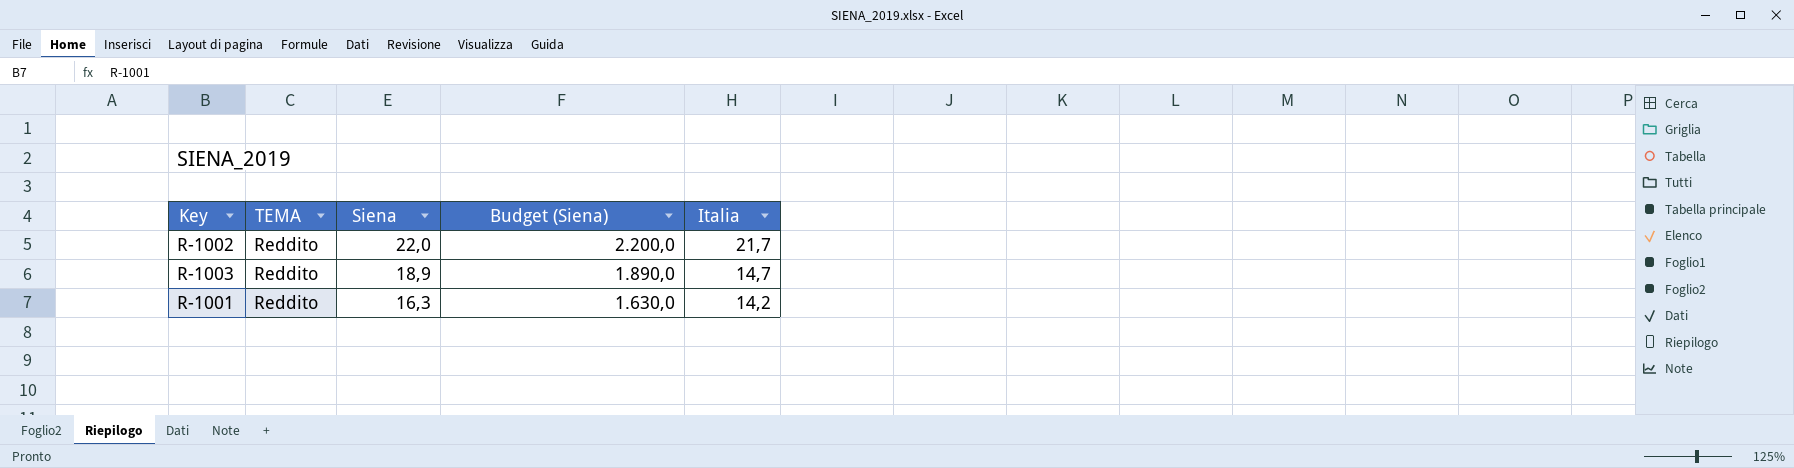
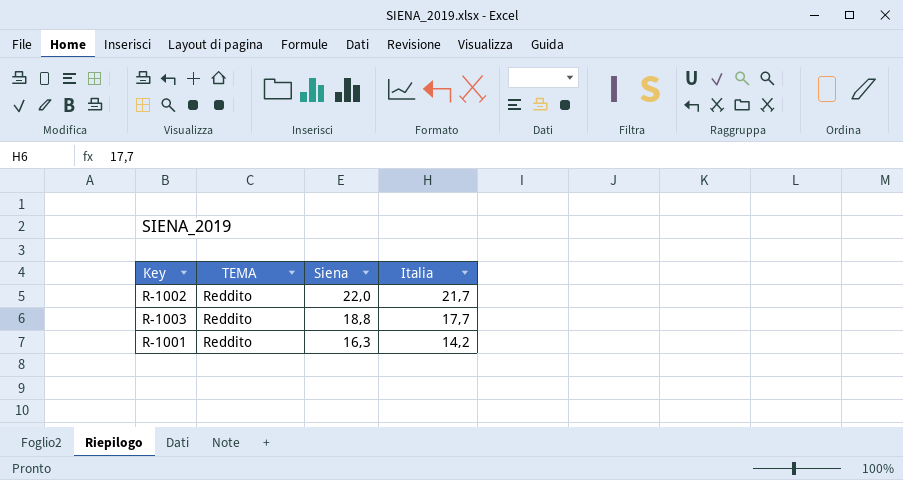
column Budget (Siena) | formula: [Siena] * 100 -> none
R-1003 | Siena: 18,9 -> 18,8
R-1003 | Italia: 14,7 -> 17,7

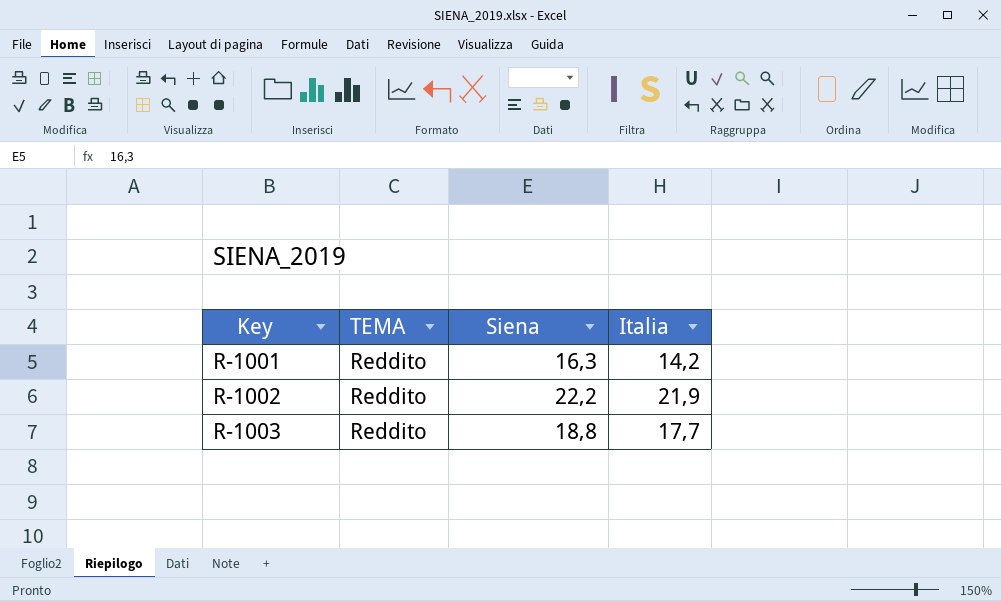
row order: Siena descending -> Key ascending
R-1002 | Siena: 22,0 -> 22,2
R-1002 | Italia: 21,7 -> 21,9

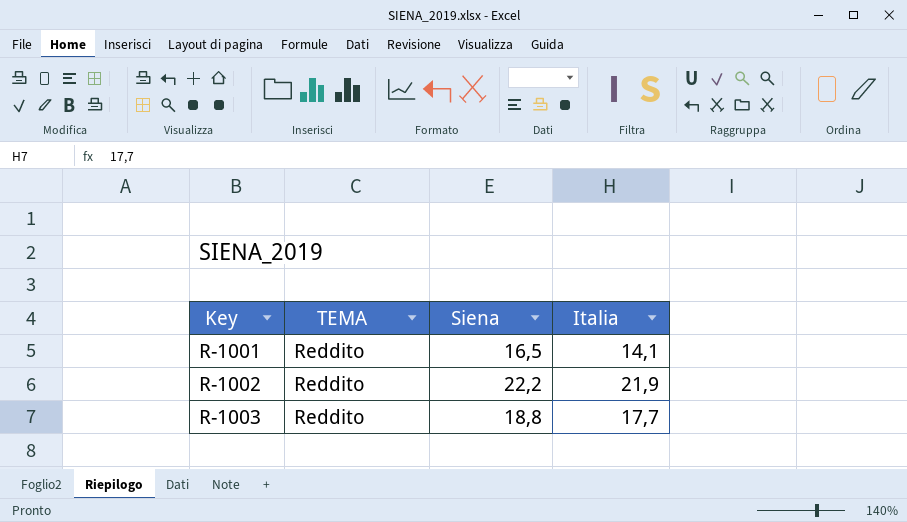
R-1001 | Siena: 16,3 -> 16,5
R-1001 | Italia: 14,2 -> 14,1

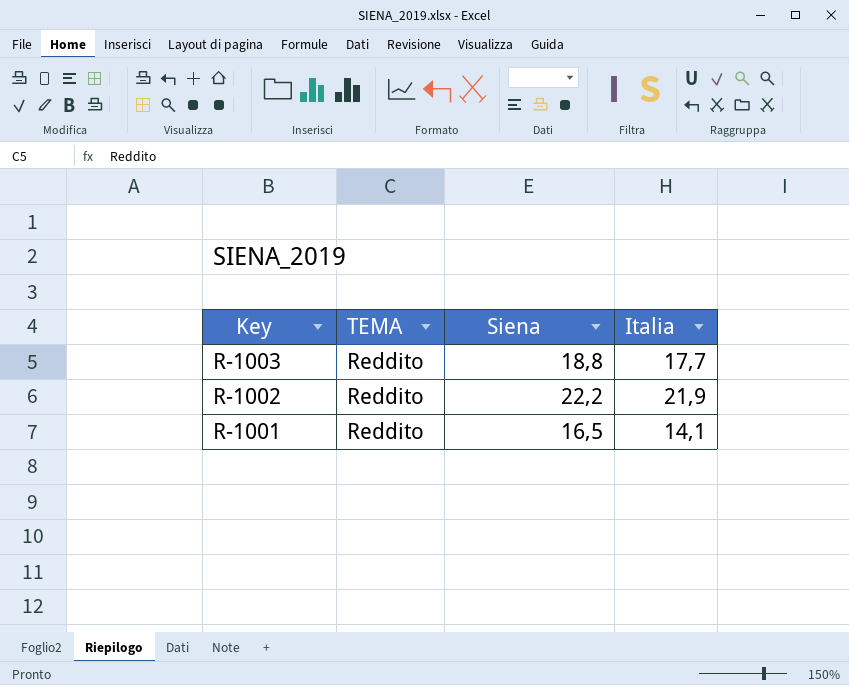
row order: Key ascending -> Key descending

